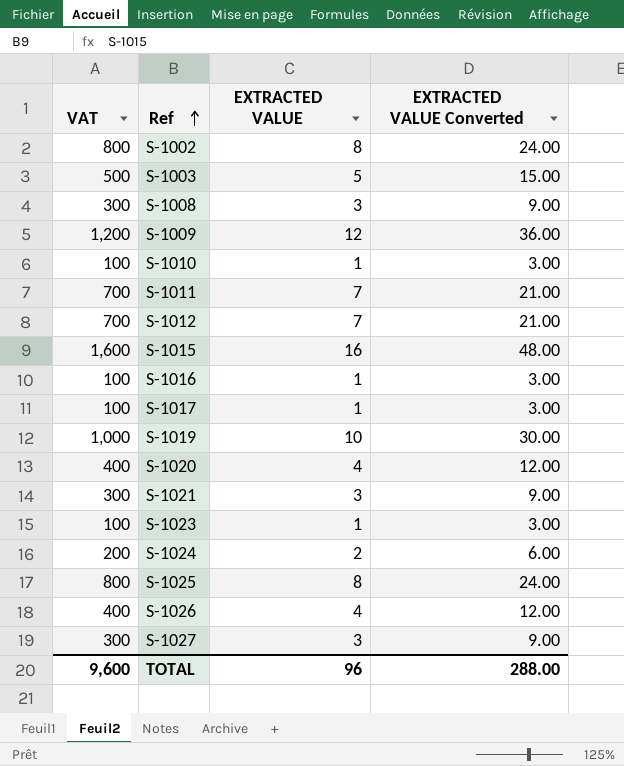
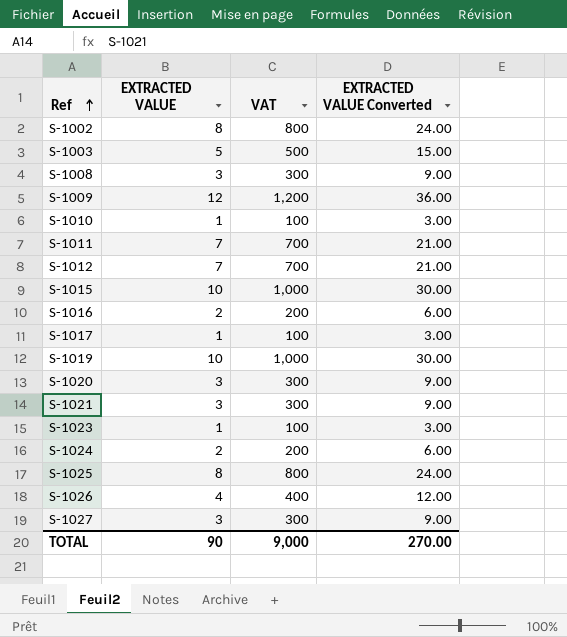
column VAT | position: 1 -> 3
S-1015 | EXTRACTED VALUE: 16 -> 10
S-1015 | VAT: 1,600 -> 1,000
S-1015 | EXTRACTED VALUE Converted: 48.00 -> 30.00
S-1016 | EXTRACTED VALUE: 1 -> 2
S-1016 | VAT: 100 -> 200
S-1016 | EXTRACTED VALUE Converted: 3.00 -> 6.00
S-1020 | EXTRACTED VALUE: 4 -> 3
S-1020 | VAT: 400 -> 300
S-1020 | EXTRACTED VALUE Converted: 12.00 -> 9.00
TOTAL | EXTRACTED VALUE: 96 -> 90
TOTAL | VAT: 9,600 -> 9,000
TOTAL | EXTRACTED VALUE Converted: 288.00 -> 270.00

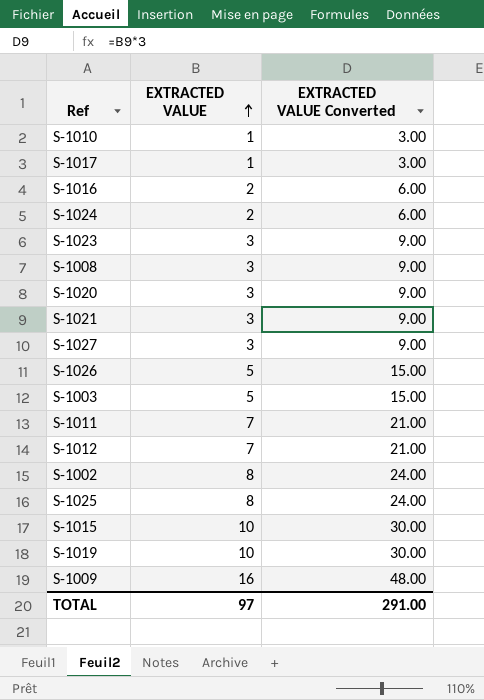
row order: Ref ascending -> EXTRACTED VALUE ascending
column VAT | formula: [EXTRACTED VALUE] * 100 -> none
S-1023 | EXTRACTED VALUE: 1 -> 3
S-1023 | EXTRACTED VALUE Converted: 3.00 -> 9.00
S-1026 | EXTRACTED VALUE: 4 -> 5
S-1026 | EXTRACTED VALUE Converted: 12.00 -> 15.00
S-1009 | EXTRACTED VALUE: 12 -> 16
S-1009 | EXTRACTED VALUE Converted: 36.00 -> 48.00
TOTAL | EXTRACTED VALUE: 90 -> 97
TOTAL | EXTRACTED VALUE Converted: 270.00 -> 291.00

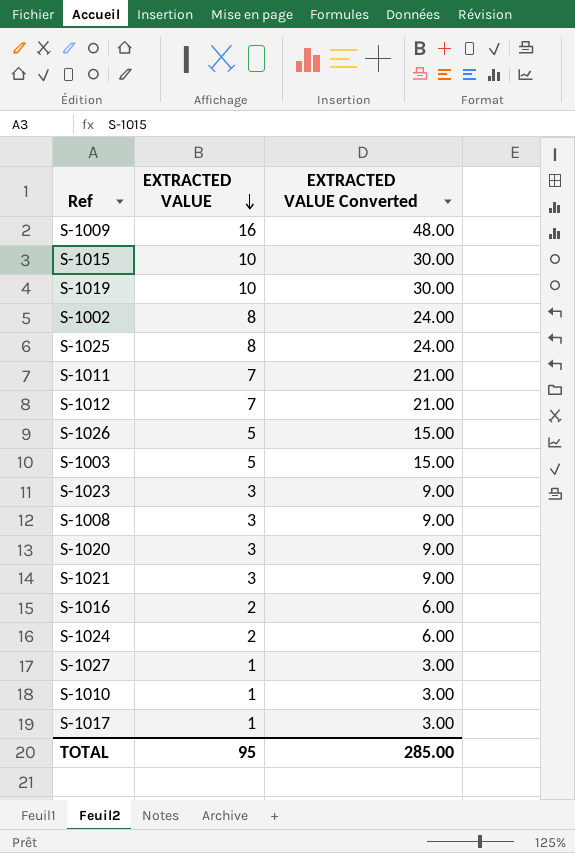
row order: EXTRACTED VALUE ascending -> EXTRACTED VALUE descending
S-1027 | EXTRACTED VALUE: 3 -> 1
S-1027 | EXTRACTED VALUE Converted: 9.00 -> 3.00
TOTAL | EXTRACTED VALUE: 97 -> 95
TOTAL | EXTRACTED VALUE Converted: 291.00 -> 285.00

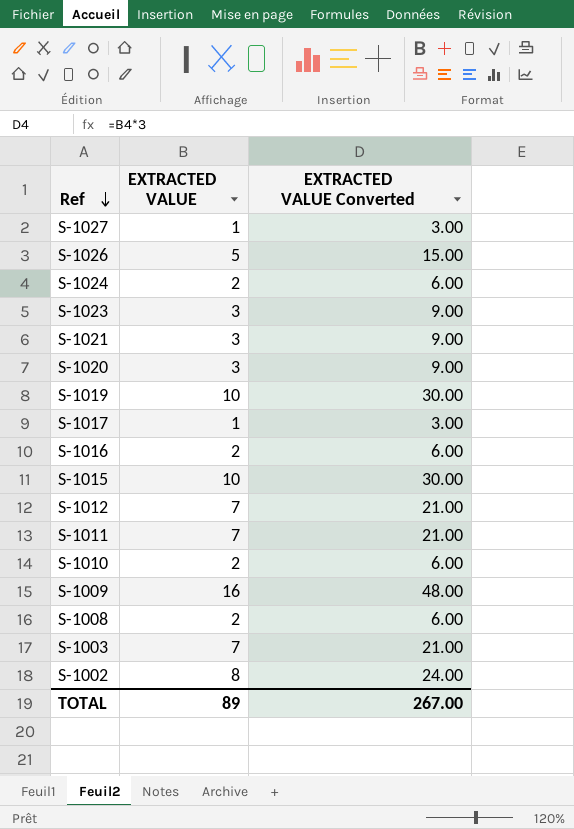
row order: EXTRACTED VALUE descending -> Ref descending
row S-1025: 8 | 24.00 -> none
S-1010 | EXTRACTED VALUE: 1 -> 2
S-1010 | EXTRACTED VALUE Converted: 3.00 -> 6.00
S-1008 | EXTRACTED VALUE: 3 -> 2
S-1008 | EXTRACTED VALUE Converted: 9.00 -> 6.00
S-1003 | EXTRACTED VALUE: 5 -> 7
S-1003 | EXTRACTED VALUE Converted: 15.00 -> 21.00
TOTAL | EXTRACTED VALUE: 95 -> 89
TOTAL | EXTRACTED VALUE Converted: 285.00 -> 267.00

